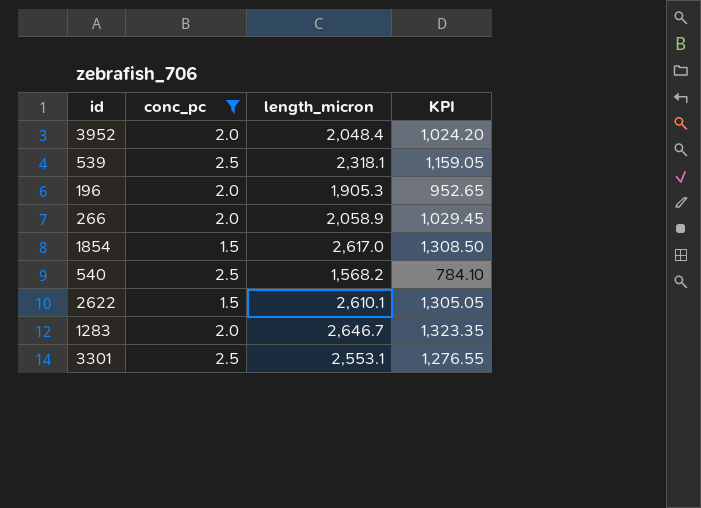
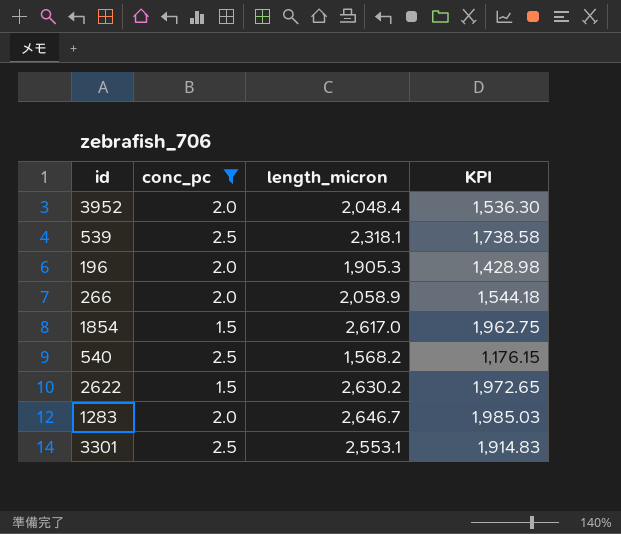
column KPI | formula: [length_micron] * 0.5 -> [length_micron] * 0.75
2622 | length_micron: 2,610.1 -> 2,630.2

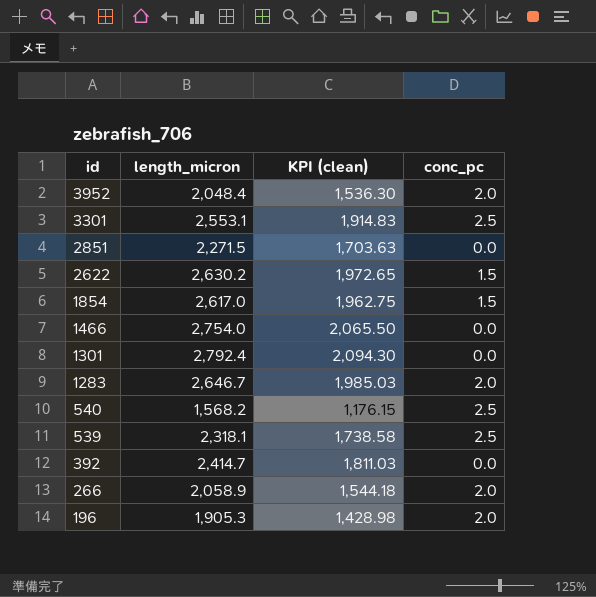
filter: conc_pc != 0.0 -> none
row order: none -> id descending
column name: KPI -> KPI (clean)
column conc_pc | position: 2 -> 4

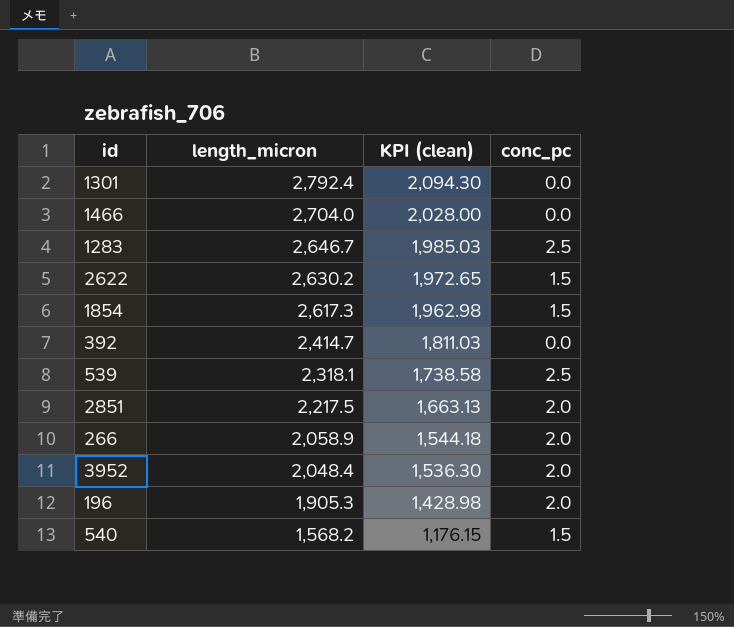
row order: id descending -> length_micron descending
row 3301: 2,553.1 | 1,914.83 | 2.5 -> none
1466 | length_micron: 2,754.0 -> 2,704.0
1466 | KPI (clean): 2,065.50 -> 2,028.00
1283 | conc_pc: 2.0 -> 2.5
1854 | length_micron: 2,617.0 -> 2,617.3
1854 | KPI (clean): 1,962.75 -> 1,962.98
2851 | length_micron: 2,271.5 -> 2,217.5
2851 | KPI (clean): 1,703.63 -> 1,663.13
2851 | conc_pc: 0.0 -> 2.0
540 | conc_pc: 2.5 -> 1.5

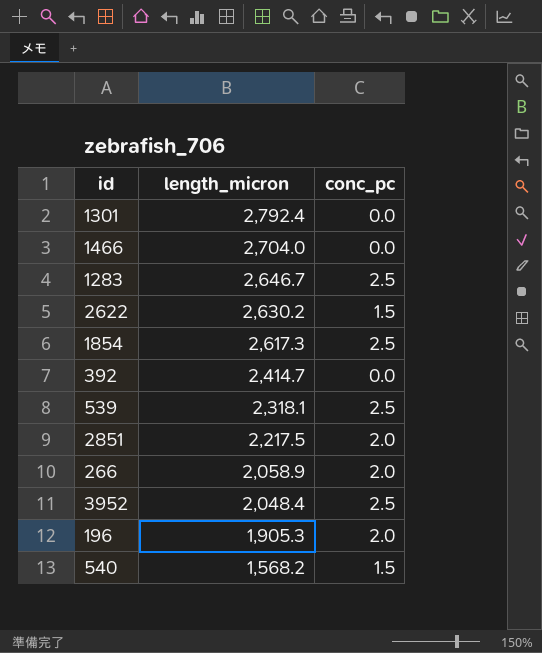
column KPI (clean) | formula: [length_micron] * 0.75 -> none
1854 | conc_pc: 1.5 -> 2.5
3952 | conc_pc: 2.0 -> 2.5

